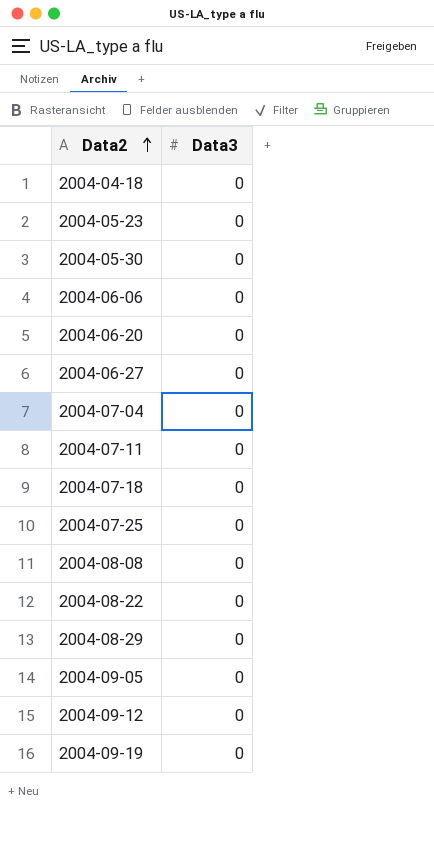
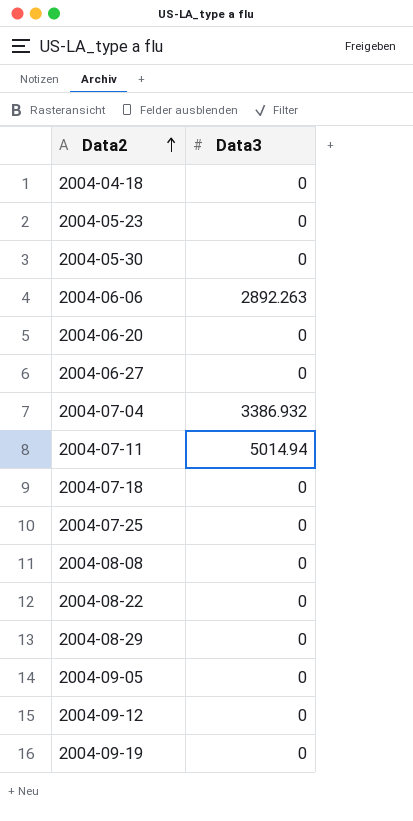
2004-06-06 | Data3: 0 -> 2892.263
2004-07-04 | Data3: 0 -> 3386.932
2004-07-11 | Data3: 0 -> 5014.94

